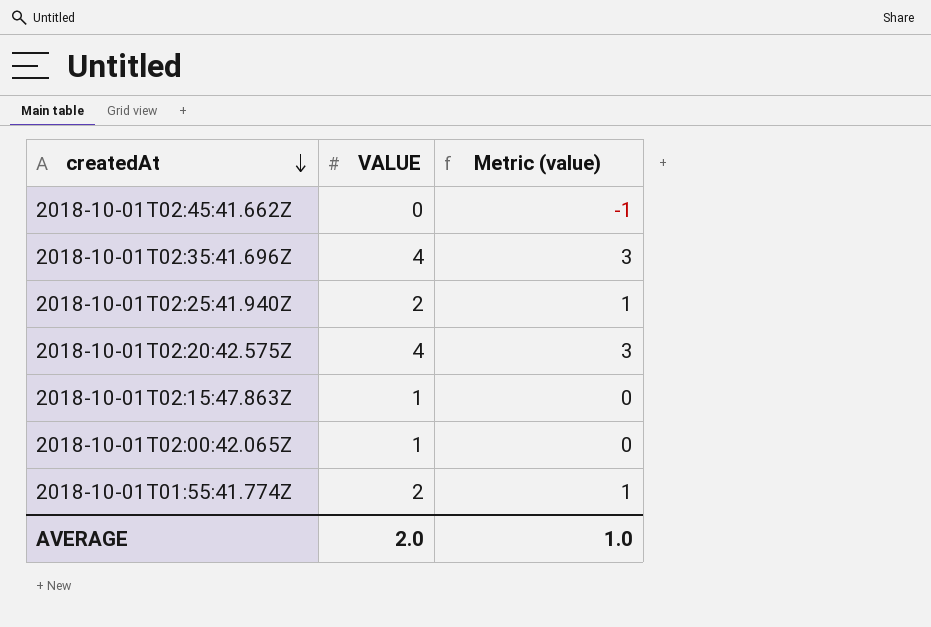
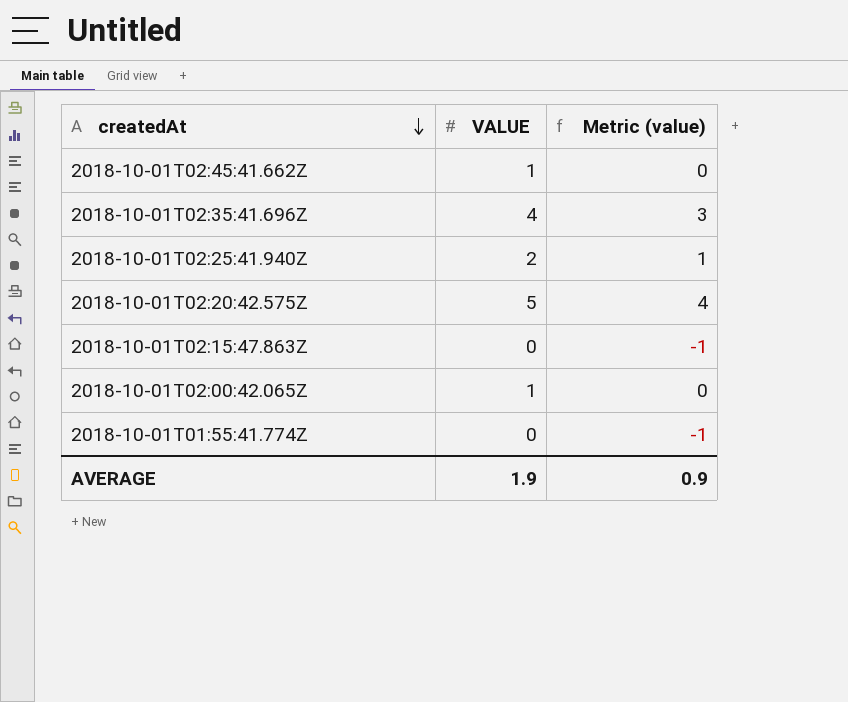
2018-10-01T02:45:41.662Z | VALUE: 0 -> 1
2018-10-01T02:45:41.662Z | Metric (value): -1 -> 0
2018-10-01T02:20:42.575Z | VALUE: 4 -> 5
2018-10-01T02:20:42.575Z | Metric (value): 3 -> 4
2018-10-01T02:15:47.863Z | VALUE: 1 -> 0
2018-10-01T02:15:47.863Z | Metric (value): 0 -> -1
2018-10-01T01:55:41.774Z | VALUE: 2 -> 0
2018-10-01T01:55:41.774Z | Metric (value): 1 -> -1
AVERAGE | VALUE: 2.0 -> 1.9
AVERAGE | Metric (value): 1.0 -> 0.9

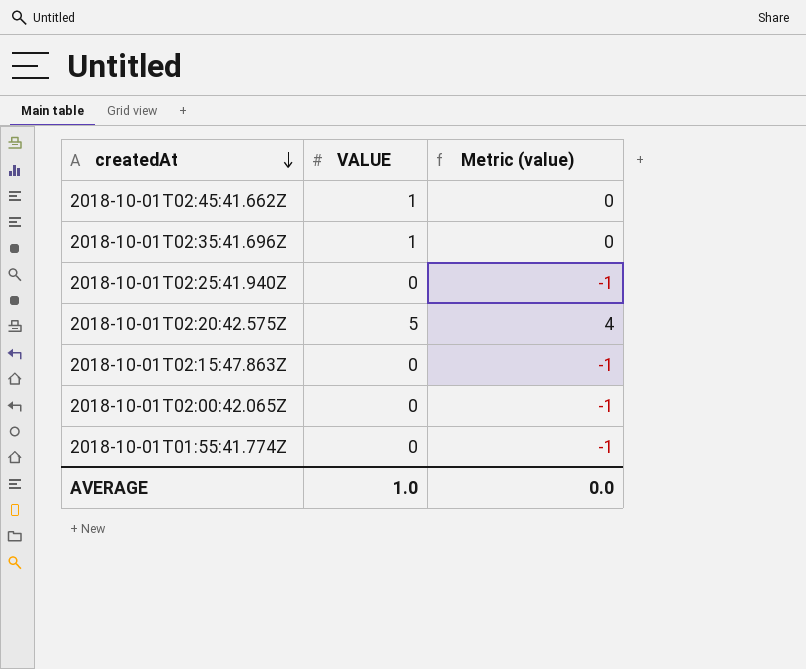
2018-10-01T02:35:41.696Z | VALUE: 4 -> 1
2018-10-01T02:35:41.696Z | Metric (value): 3 -> 0
2018-10-01T02:25:41.940Z | VALUE: 2 -> 0
2018-10-01T02:25:41.940Z | Metric (value): 1 -> -1
2018-10-01T02:00:42.065Z | VALUE: 1 -> 0
2018-10-01T02:00:42.065Z | Metric (value): 0 -> -1
AVERAGE | VALUE: 1.9 -> 1.0
AVERAGE | Metric (value): 0.9 -> 0.0

